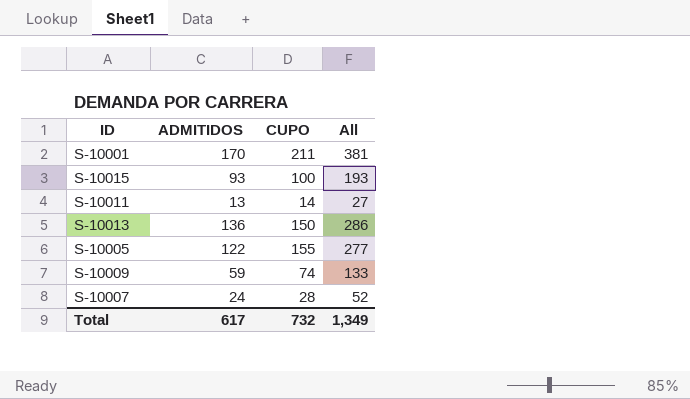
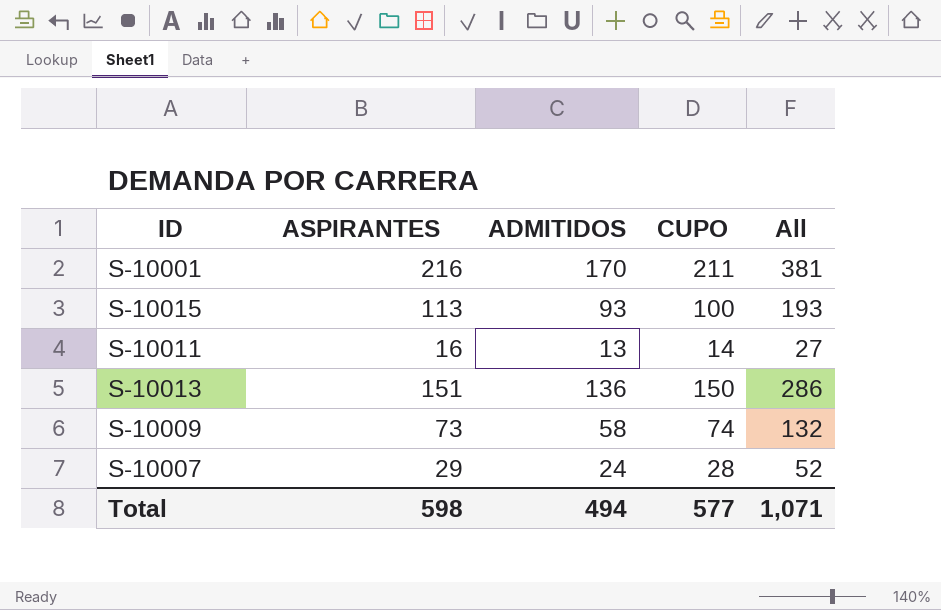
column ASPIRANTES | position: none -> 2
row S-10005: 122 | 155 | 277 -> none
S-10009 | ADMITIDOS: 59 -> 58
S-10009 | All: 133 -> 132
Total | ADMITIDOS: 617 -> 494
Total | CUPO: 732 -> 577
Total | All: 1,349 -> 1,071

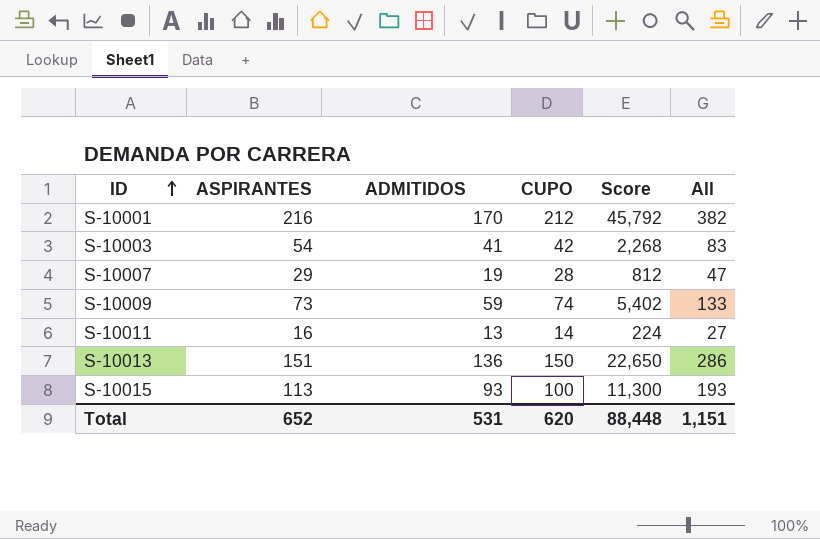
row order: none -> ID ascending
column Score | formula: none -> [ASPIRANTES] * [CUPO]
S-10001 | CUPO: 211 -> 212
S-10001 | All: 381 -> 382
row S-10003: none -> 54 | 41 | 42 | 2,268 | 83
S-10007 | ADMITIDOS: 24 -> 19
S-10007 | All: 52 -> 47
S-10009 | ADMITIDOS: 58 -> 59
S-10009 | All: 132 -> 133
Total | ASPIRANTES: 598 -> 652
Total | ADMITIDOS: 494 -> 531
Total | CUPO: 577 -> 620
Total | All: 1,071 -> 1,151

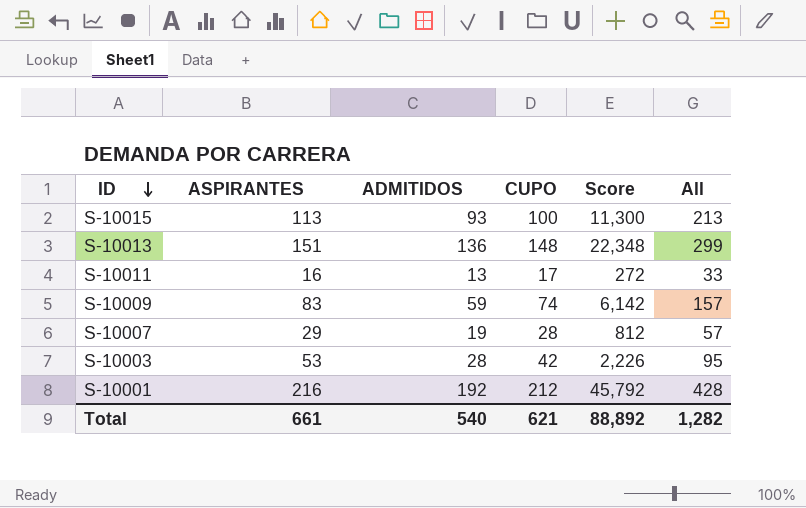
row order: ID ascending -> ID descending
column All | formula: [ADMITIDOS] + [CUPO] -> [ASPIRANTES] + [CUPO]
S-10013 | CUPO: 150 -> 148
S-10013 | Score: 22,650 -> 22,348
S-10011 | CUPO: 14 -> 17
S-10011 | Score: 224 -> 272
S-10009 | ASPIRANTES: 73 -> 83
S-10009 | Score: 5,402 -> 6,142
S-10003 | ASPIRANTES: 54 -> 53
S-10003 | ADMITIDOS: 41 -> 28
S-10003 | Score: 2,268 -> 2,226
S-10001 | ADMITIDOS: 170 -> 192
Total | ASPIRANTES: 652 -> 661
Total | ADMITIDOS: 531 -> 540
Total | CUPO: 620 -> 621
Total | Score: 88,448 -> 88,892
Total | All: 1,151 -> 1,282

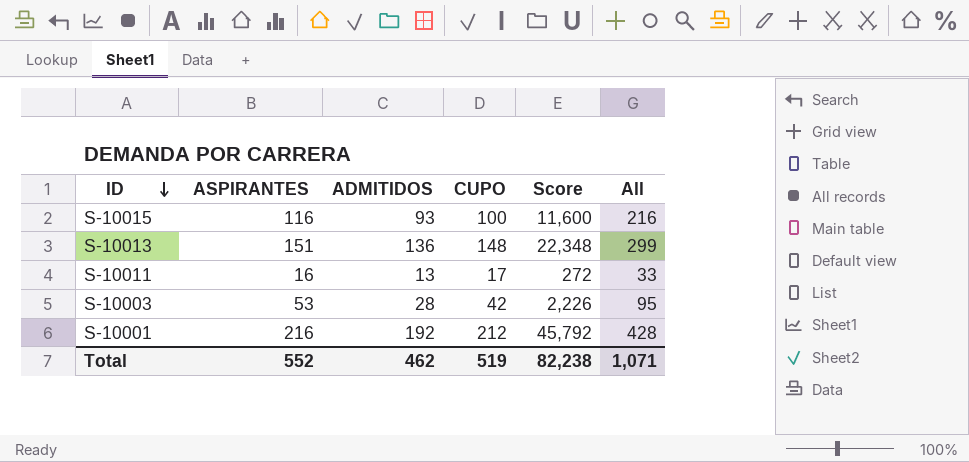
row S-10009: 83 | 59 | 74 | 6,142 | 157 -> none
row S-10007: 29 | 19 | 28 | 812 | 57 -> none
S-10015 | ASPIRANTES: 113 -> 116
S-10015 | Score: 11,300 -> 11,600
S-10015 | All: 213 -> 216
Total | ASPIRANTES: 661 -> 552
Total | ADMITIDOS: 540 -> 462
Total | CUPO: 621 -> 519
Total | Score: 88,892 -> 82,238
Total | All: 1,282 -> 1,071

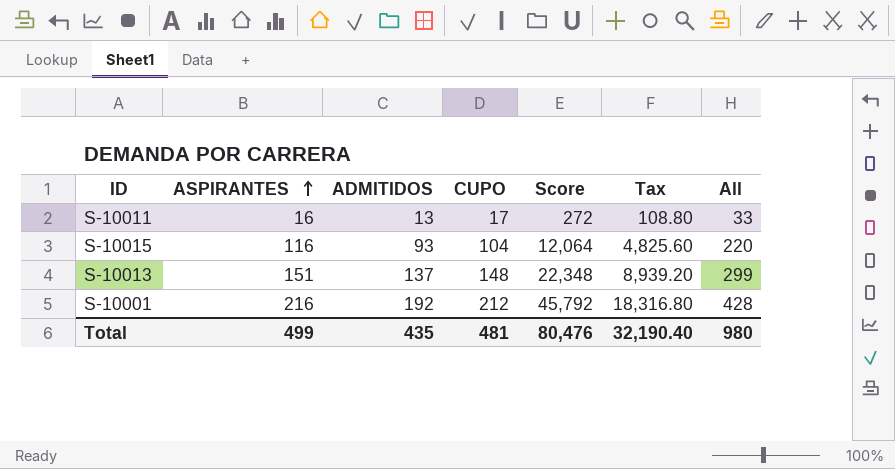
row order: ID descending -> ASPIRANTES ascending
column Tax | formula: none -> [Score] * 0.4
row S-10003: 53 | 28 | 42 | 2,226 | 95 -> none
S-10015 | CUPO: 100 -> 104
S-10015 | Score: 11,600 -> 12,064
S-10015 | All: 216 -> 220
S-10013 | ADMITIDOS: 136 -> 137
Total | ASPIRANTES: 552 -> 499
Total | ADMITIDOS: 462 -> 435
Total | CUPO: 519 -> 481
Total | Score: 82,238 -> 80,476
Total | All: 1,071 -> 980

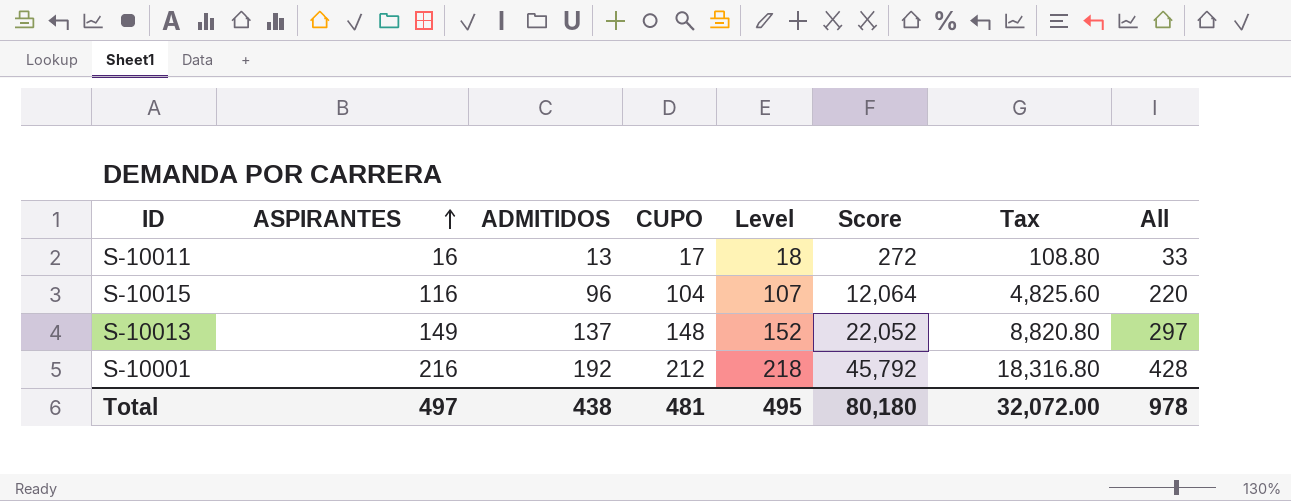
column Level | formula: none -> [CUPO] * 1.03
S-10015 | ADMITIDOS: 93 -> 96
S-10013 | ASPIRANTES: 151 -> 149
S-10013 | Score: 22,348 -> 22,052
S-10013 | Tax: 8,939.20 -> 8,820.80
S-10013 | All: 299 -> 297
Total | ASPIRANTES: 499 -> 497
Total | ADMITIDOS: 435 -> 438
Total | Score: 80,476 -> 80,180
Total | Tax: 32,190.40 -> 32,072.00
Total | All: 980 -> 978

